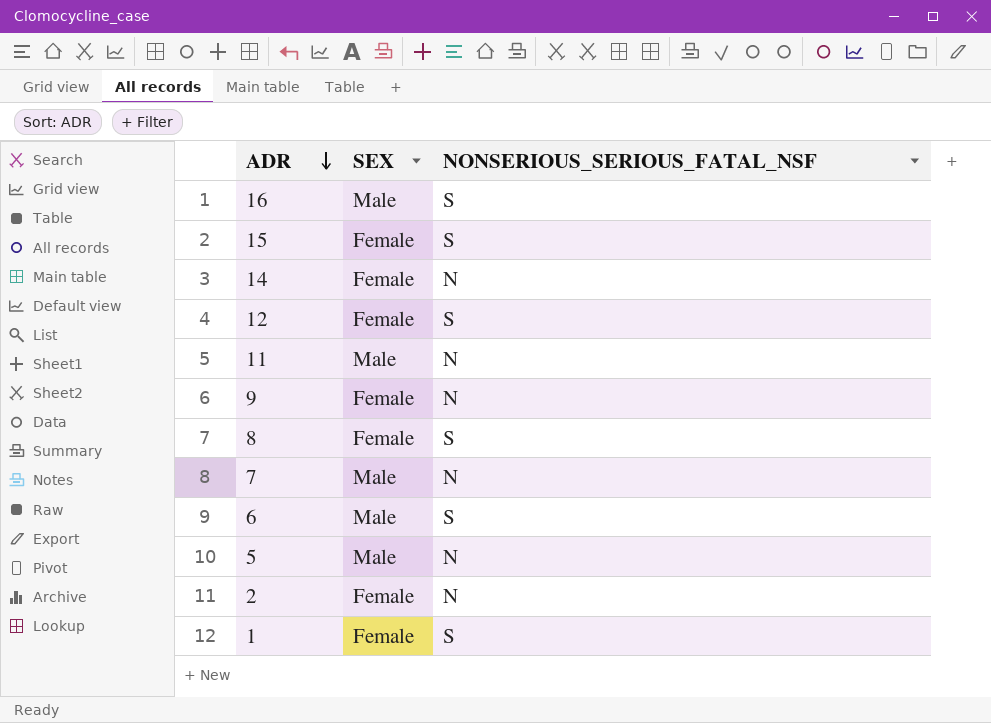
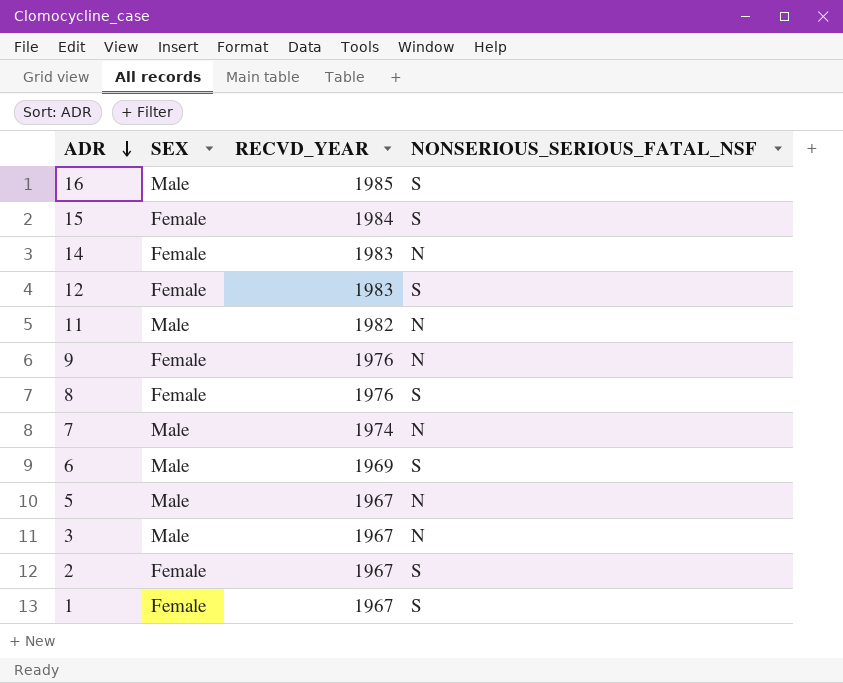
column RECVD_YEAR | position: none -> 3
row 3: none -> Male | 1967 | N
2 | NONSERIOUS_SERIOUS_FATAL_NSF: N -> S

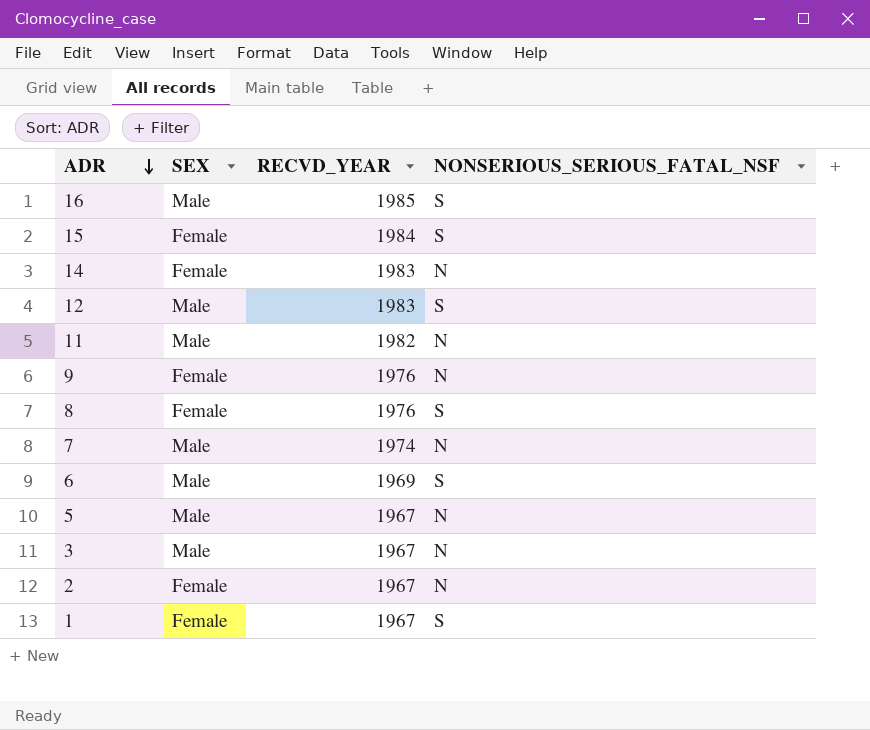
12 | SEX: Female -> Male
2 | NONSERIOUS_SERIOUS_FATAL_NSF: S -> N

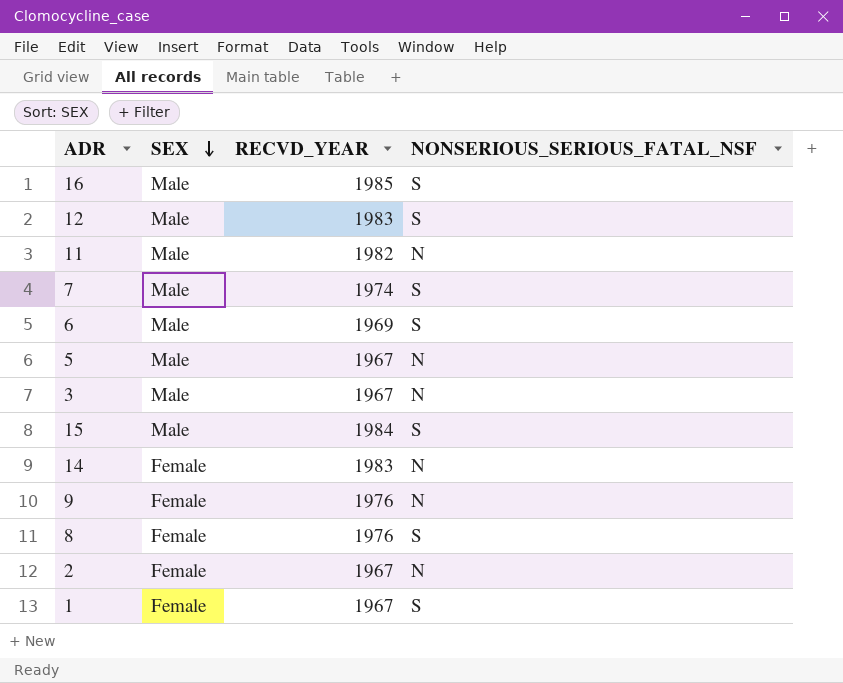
row order: ADR descending -> SEX descending
7 | NONSERIOUS_SERIOUS_FATAL_NSF: N -> S
15 | SEX: Female -> Male

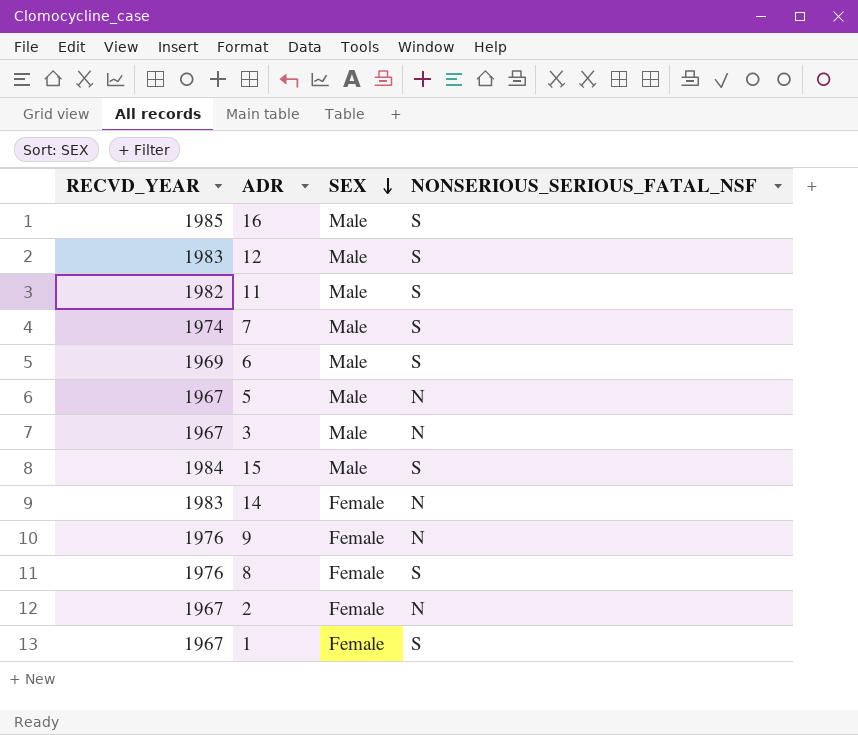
column RECVD_YEAR | position: 3 -> 1
11 | NONSERIOUS_SERIOUS_FATAL_NSF: N -> S

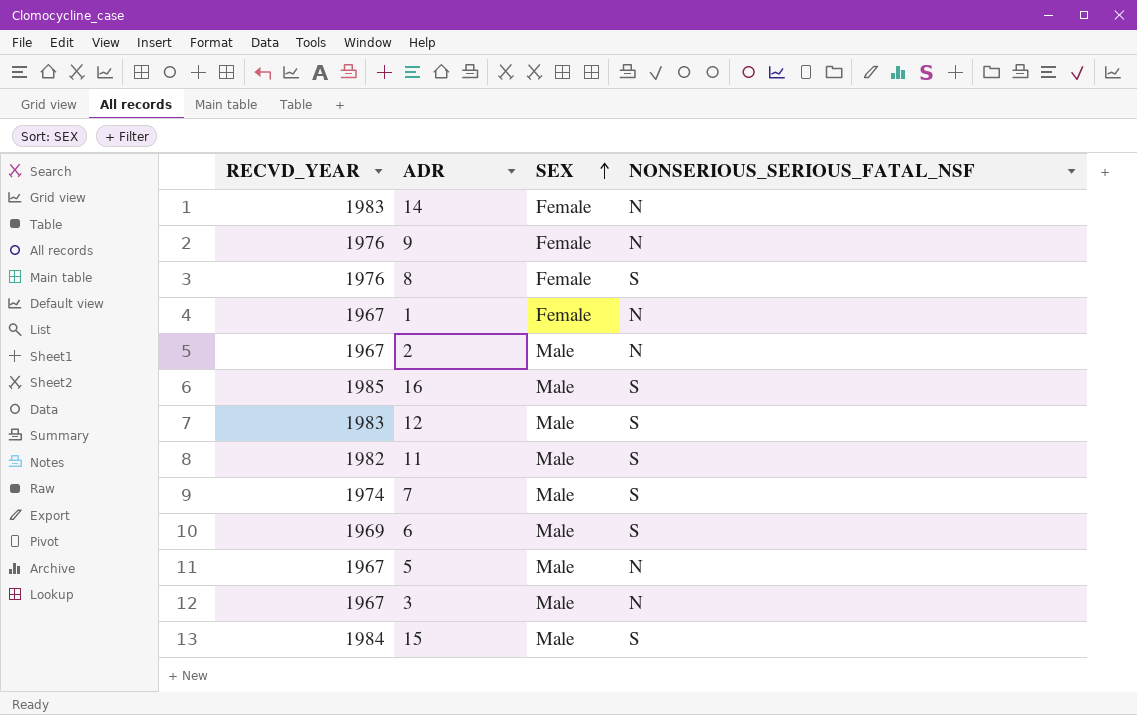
row order: SEX descending -> SEX ascending
1 | NONSERIOUS_SERIOUS_FATAL_NSF: S -> N
2 | SEX: Female -> Male

